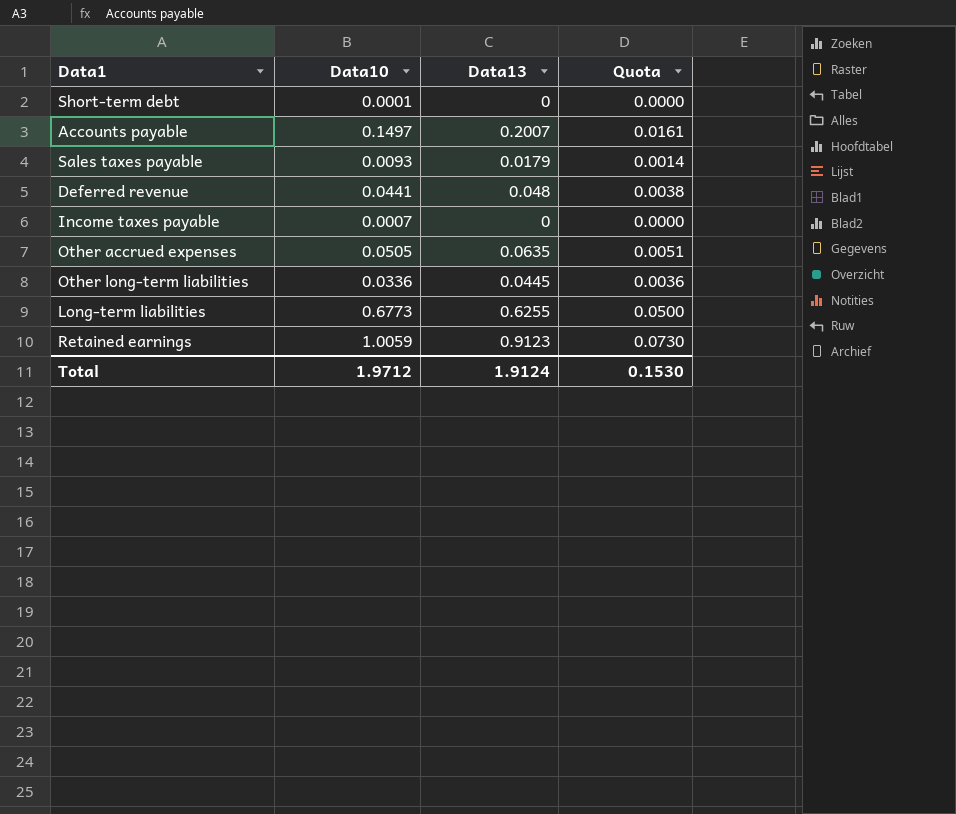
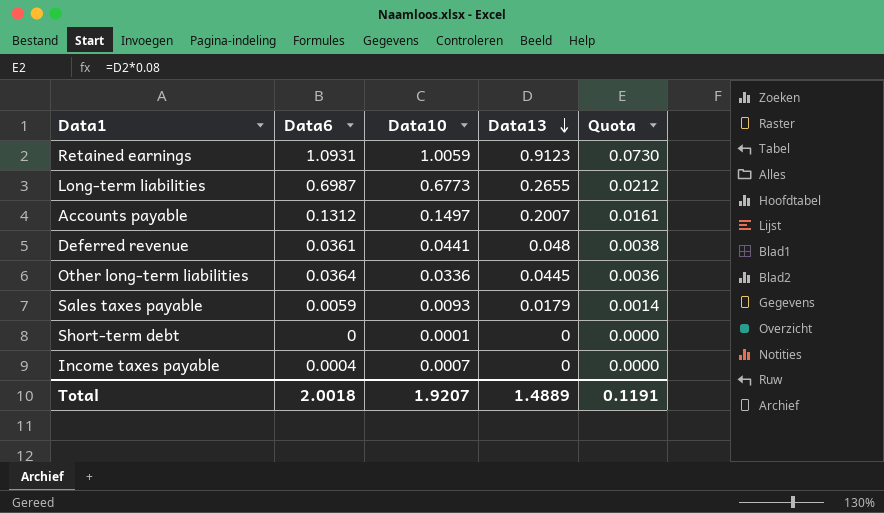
row order: none -> Data13 descending
column Data6 | position: none -> 2
row Other accrued expenses: 0.0505 | 0.0635 | 0.0051 -> none
Long-term liabilities | Data13: 0.6255 -> 0.2655
Long-term liabilities | Quota: 0.0500 -> 0.0212
Total | Data10: 1.9712 -> 1.9207
Total | Data13: 1.9124 -> 1.4889
Total | Quota: 0.1530 -> 0.1191

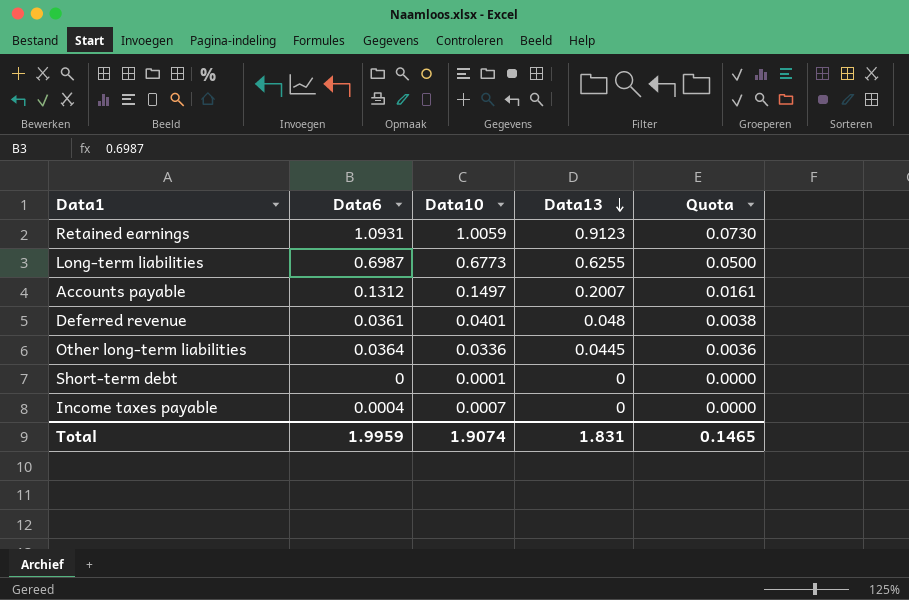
row Sales taxes payable: 0.0059 | 0.0093 | 0.0179 | 0.0014 -> none
Long-term liabilities | Data13: 0.2655 -> 0.6255
Long-term liabilities | Quota: 0.0212 -> 0.0500
Deferred revenue | Data10: 0.0441 -> 0.0401
Total | Data6: 2.0018 -> 1.9959
Total | Data10: 1.9207 -> 1.9074
Total | Data13: 1.4889 -> 1.831
Total | Quota: 0.1191 -> 0.1465

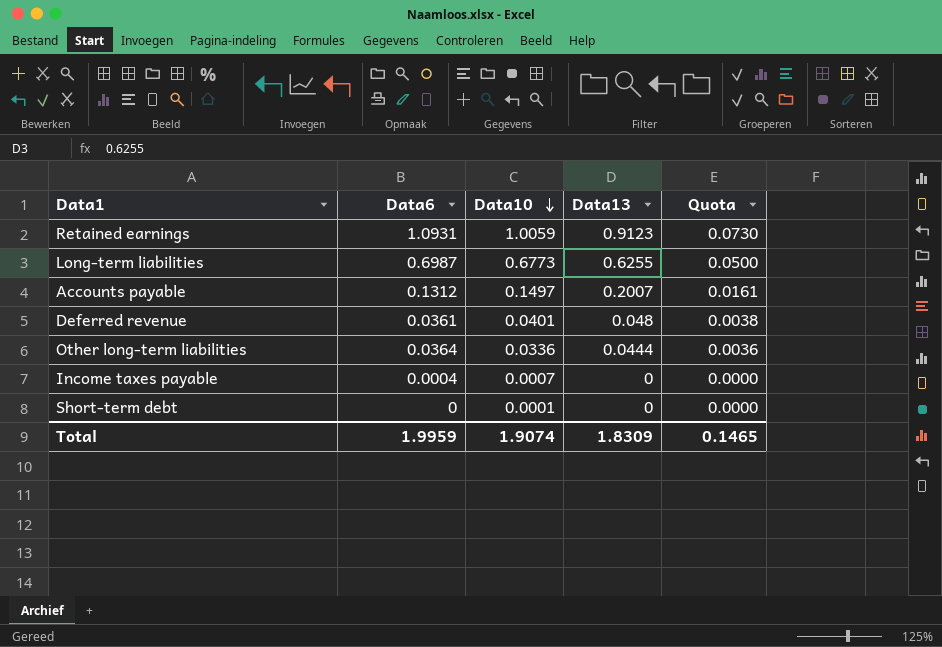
row order: Data13 descending -> Data10 descending
Other long-term liabilities | Data13: 0.0445 -> 0.0444
Total | Data13: 1.831 -> 1.8309

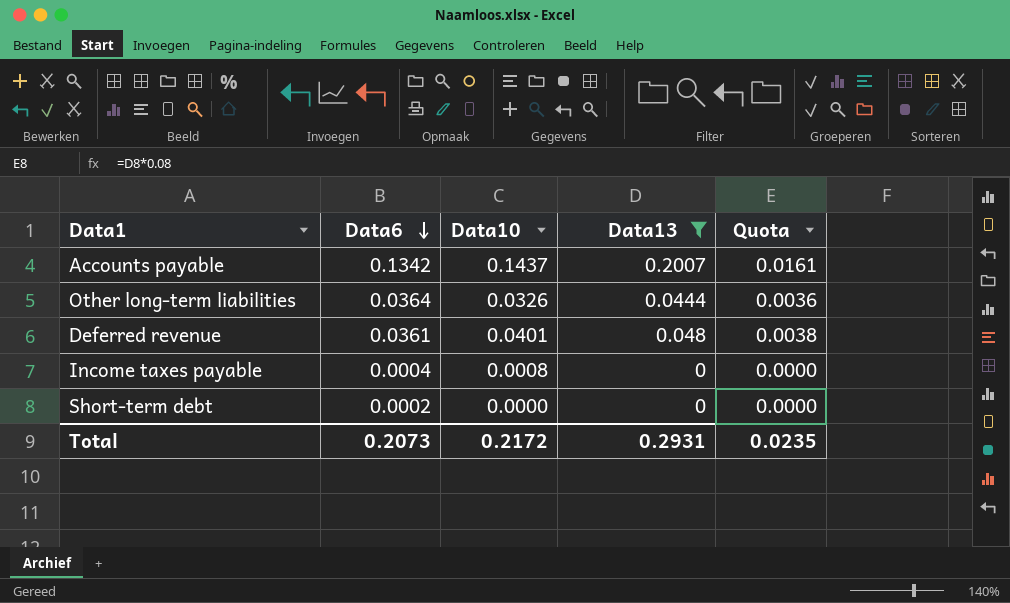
filter: none -> Data13 <= 0.2007
row order: Data10 descending -> Data6 descending
Accounts payable | Data6: 0.1312 -> 0.1342
Accounts payable | Data10: 0.1497 -> 0.1437
Other long-term liabilities | Data10: 0.0336 -> 0.0326
Income taxes payable | Data10: 0.0007 -> 0.0008
Short-term debt | Data6: 0 -> 0.0002
Short-term debt | Data10: 0.0001 -> 0.0000
Total | Data6: 1.9959 -> 0.2073
Total | Data10: 1.9074 -> 0.2172
Total | Data13: 1.8309 -> 0.2931
Total | Quota: 0.1465 -> 0.0235

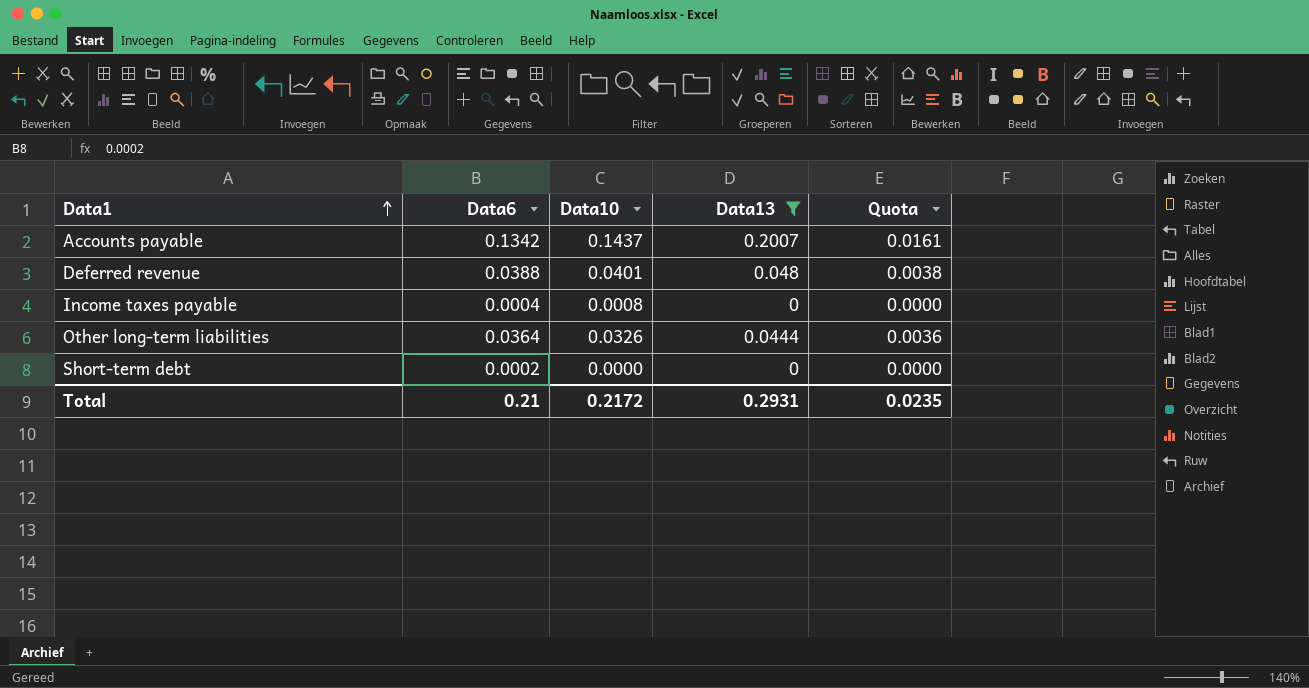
row order: Data6 descending -> Data1 ascending
Deferred revenue | Data6: 0.0361 -> 0.0388
Total | Data6: 0.2073 -> 0.21

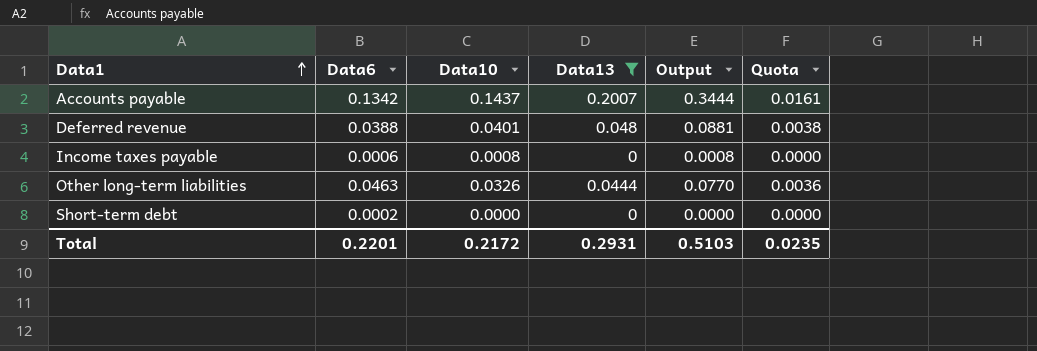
column Output | formula: none -> [Data10] + [Data13]
Income taxes payable | Data6: 0.0004 -> 0.0006
Other long-term liabilities | Data6: 0.0364 -> 0.0463
Total | Data6: 0.21 -> 0.2201

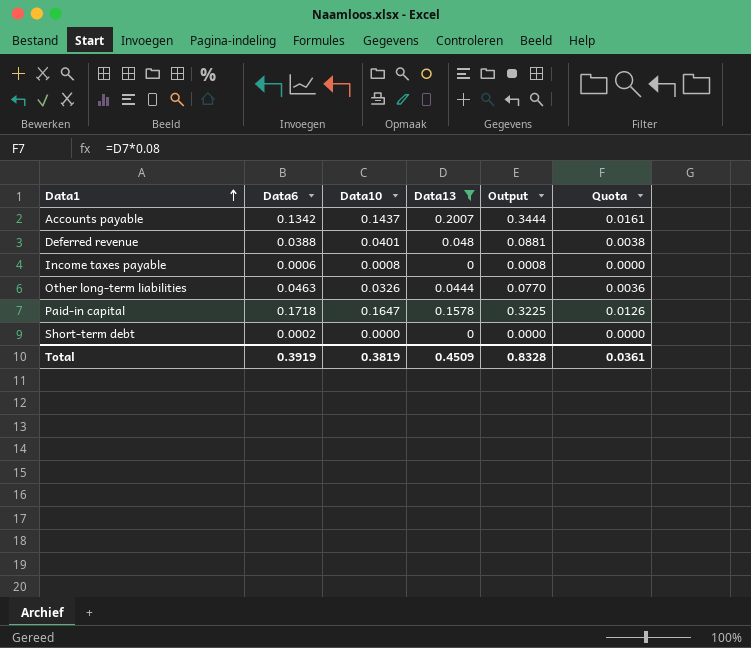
row Paid-in capital: none -> 0.1718 | 0.1647 | 0.1578 | 0.3225 | 0.0126
Total | Data6: 0.2201 -> 0.3919
Total | Data10: 0.2172 -> 0.3819
Total | Data13: 0.2931 -> 0.4509
Total | Output: 0.5103 -> 0.8328
Total | Quota: 0.0235 -> 0.0361

